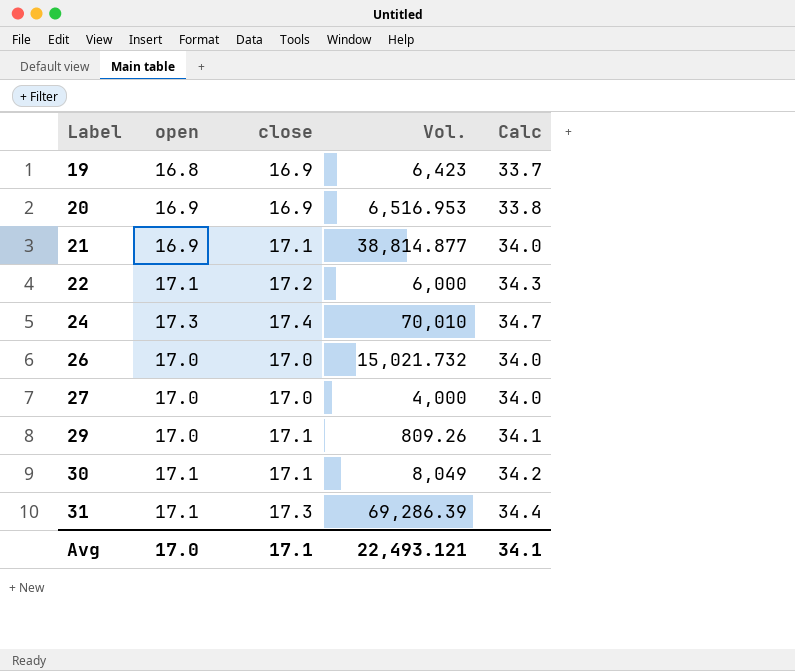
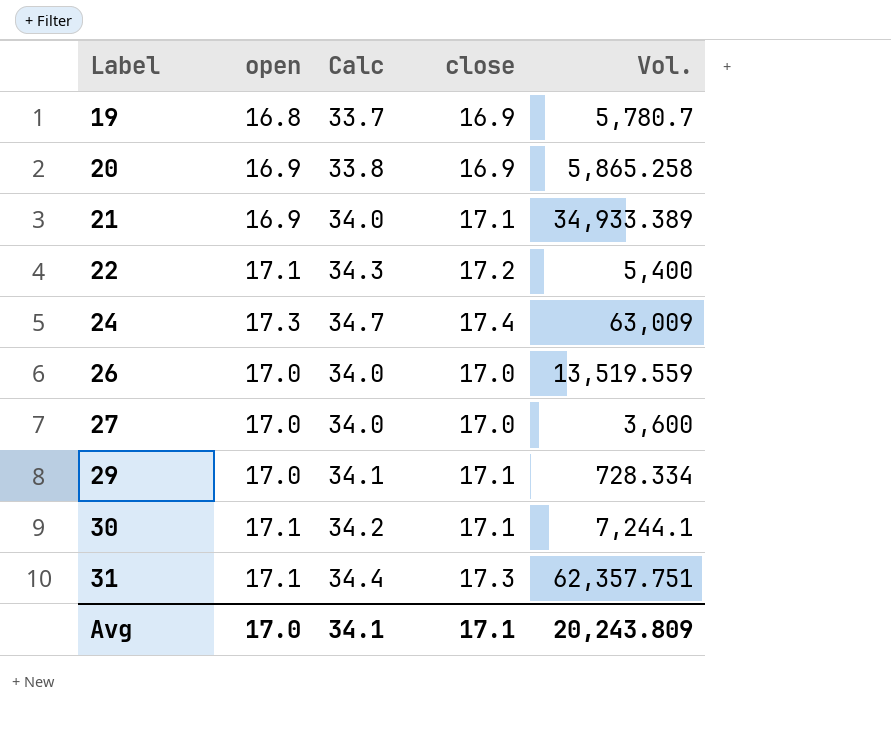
column Calc | position: 5 -> 3
19 | Vol.: 6,423 -> 5,780.7
20 | Vol.: 6,516.953 -> 5,865.258
21 | Vol.: 38,814.877 -> 34,933.389
22 | Vol.: 6,000 -> 5,400
24 | Vol.: 70,010 -> 63,009
26 | Vol.: 15,021.732 -> 13,519.559
27 | Vol.: 4,000 -> 3,600
29 | Vol.: 809.26 -> 728.334
30 | Vol.: 8,049 -> 7,244.1
31 | Vol.: 69,286.39 -> 62,357.751
Avg | Vol.: 22,493.121 -> 20,243.809

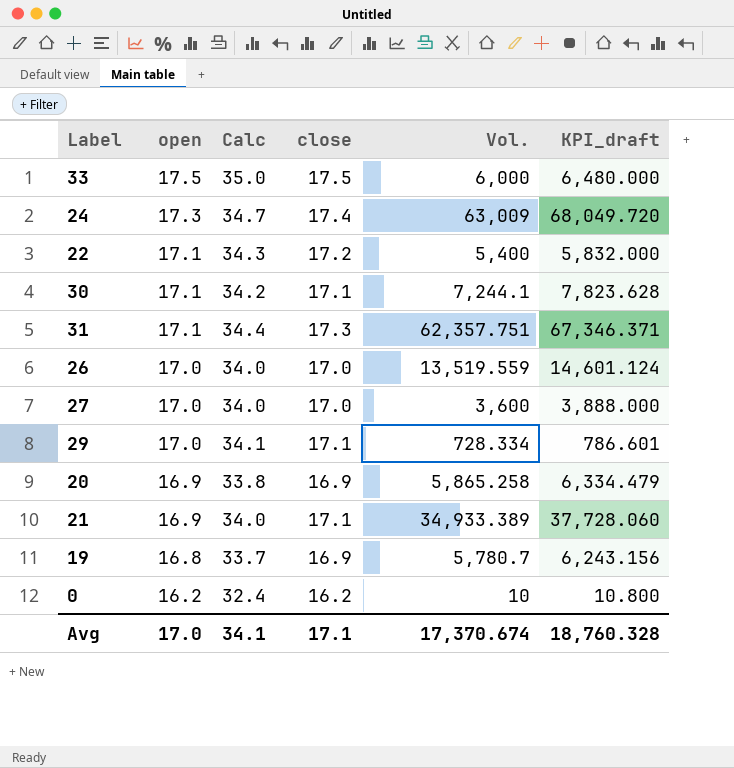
row order: Label ascending -> open descending
column KPI_draft | formula: none -> [Vol.] * 1.08
row 33: none -> 17.5 | 35.0 | 17.5 | 6,000 | 6,480.000
row 0: none -> 16.2 | 32.4 | 16.2 | 10 | 10.800
Avg | Vol.: 20,243.809 -> 17,370.674

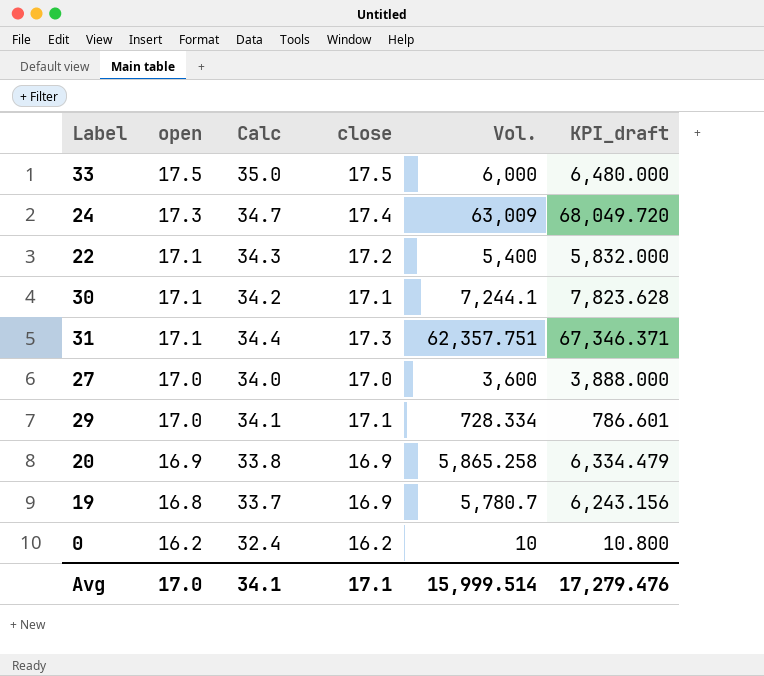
row 26: 17.0 | 34.0 | 17.0 | 13,519.559 | 14,601.124 -> none
row 21: 16.9 | 34.0 | 17.1 | 34,933.389 | 37,728.060 -> none
Avg | Vol.: 17,370.674 -> 15,999.514
Avg | KPI_draft: 18,760.328 -> 17,279.476

